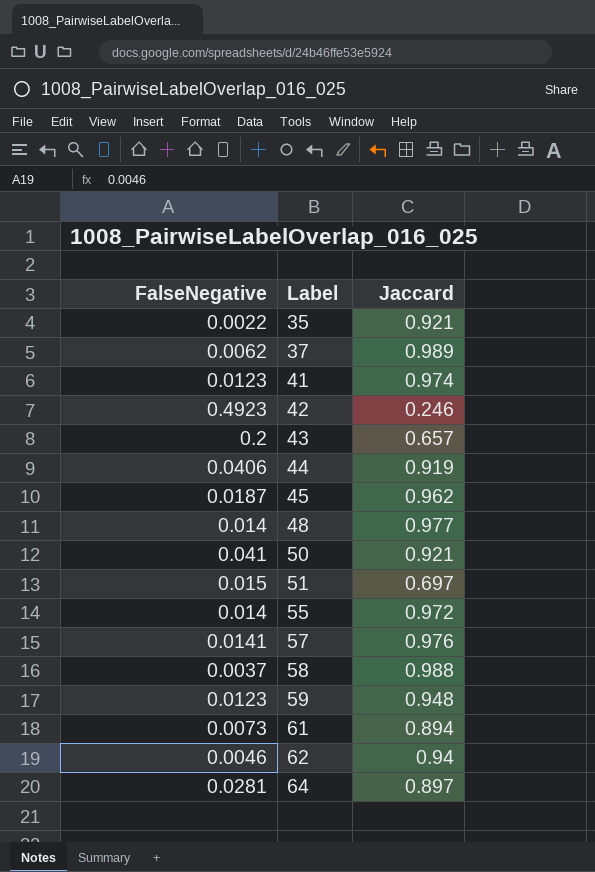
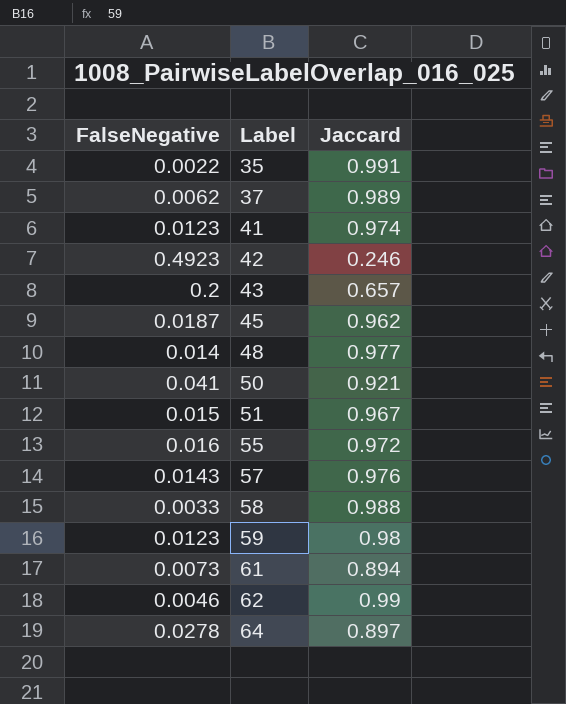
row 44: 0.0406 | 0.919 -> none
35 | Jaccard: 0.921 -> 0.991
51 | Jaccard: 0.697 -> 0.967
55 | FalseNegative: 0.014 -> 0.016
57 | FalseNegative: 0.0141 -> 0.0143
58 | FalseNegative: 0.0037 -> 0.0033
59 | Jaccard: 0.948 -> 0.98
62 | Jaccard: 0.94 -> 0.99
64 | FalseNegative: 0.0281 -> 0.0278

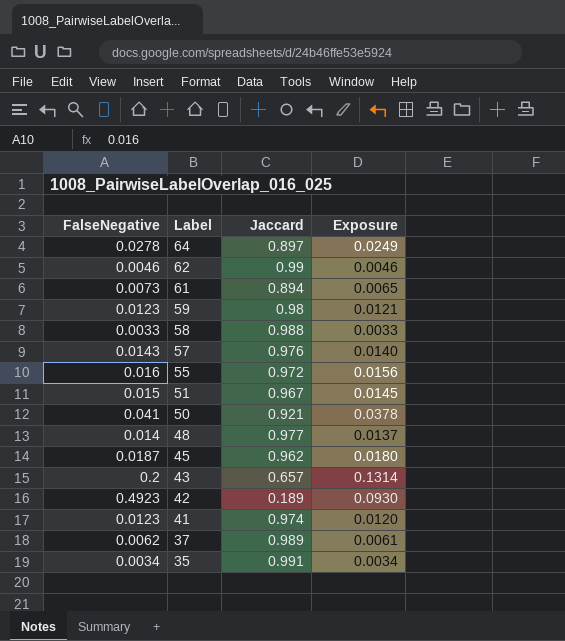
row order: Label ascending -> Label descending
column Exposure | formula: none -> [FalseNegative] * [Jaccard]
42 | Jaccard: 0.246 -> 0.189
35 | FalseNegative: 0.0022 -> 0.0034

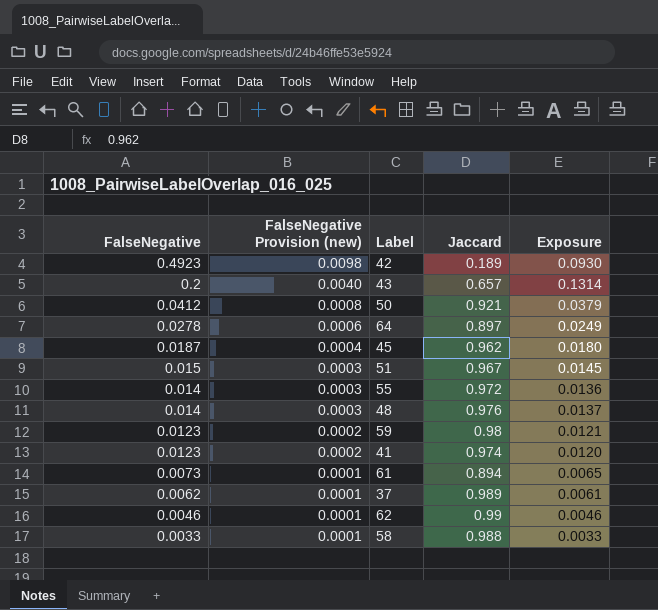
row order: Label descending -> FalseNegative descending
column FalseNegative Provision (new) | formula: none -> [FalseNegative] * 0.02
row 57: 0.0143 | 0.976 | 0.0140 -> none
row 35: 0.0034 | 0.991 | 0.0034 -> none
50 | FalseNegative: 0.041 -> 0.0412
50 | Exposure: 0.0378 -> 0.0379
55 | FalseNegative: 0.016 -> 0.014
55 | Exposure: 0.0156 -> 0.0136
48 | Jaccard: 0.977 -> 0.976

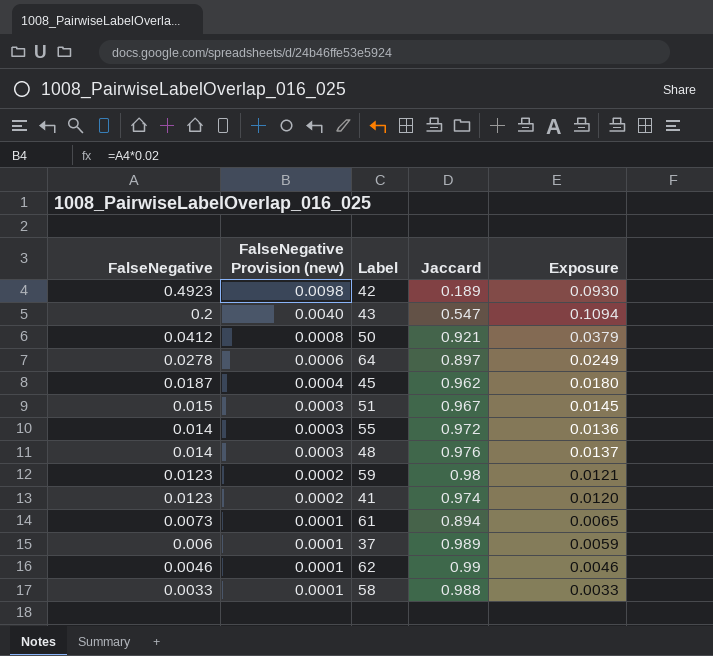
43 | Jaccard: 0.657 -> 0.547
43 | Exposure: 0.1314 -> 0.1094
37 | FalseNegative: 0.0062 -> 0.006
37 | Exposure: 0.0061 -> 0.0059

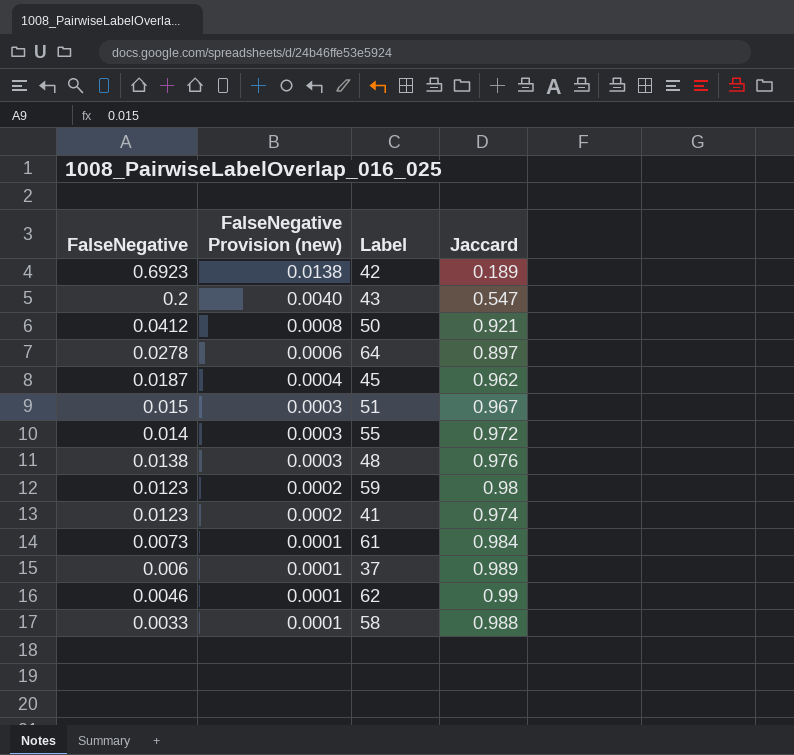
column Exposure | formula: [FalseNegative] * [Jaccard] -> none
42 | FalseNegative: 0.4923 -> 0.6923
42 | FalseNegative Provision (new): 0.0098 -> 0.0138
48 | FalseNegative: 0.014 -> 0.0138
61 | Jaccard: 0.894 -> 0.984

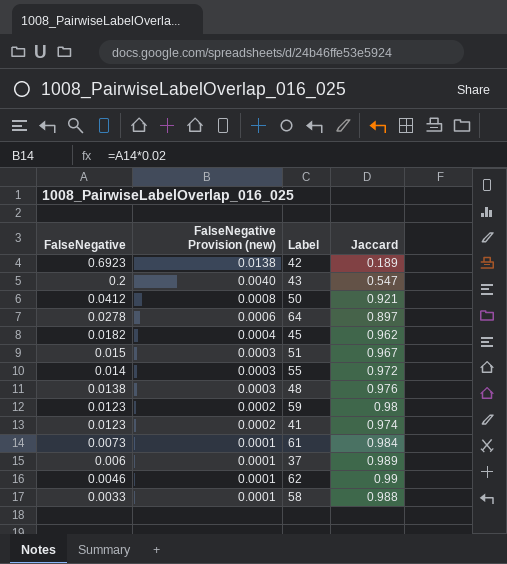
45 | FalseNegative: 0.0187 -> 0.0182

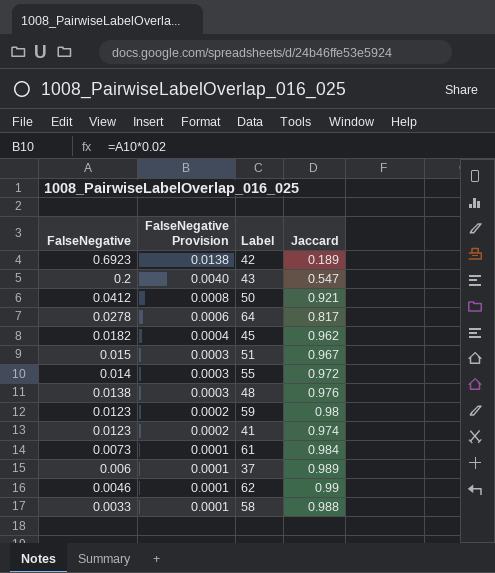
column name: FalseNegative Provision (new) -> FalseNegative Provision
64 | Jaccard: 0.897 -> 0.817

